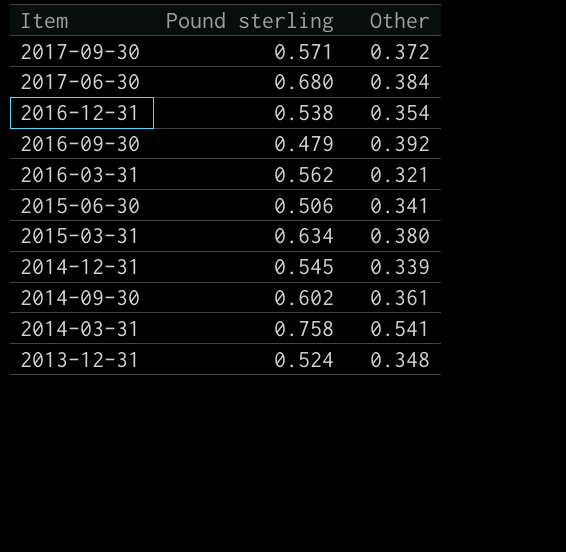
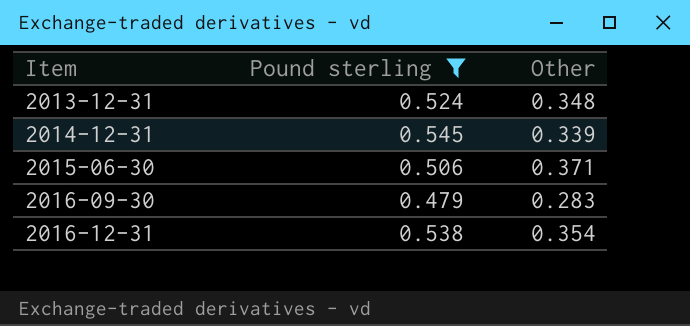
filter: none -> Pound sterling <= 0.545
row order: Item descending -> Item ascending
2015-06-30 | Other: 0.341 -> 0.371
2016-09-30 | Other: 0.392 -> 0.283

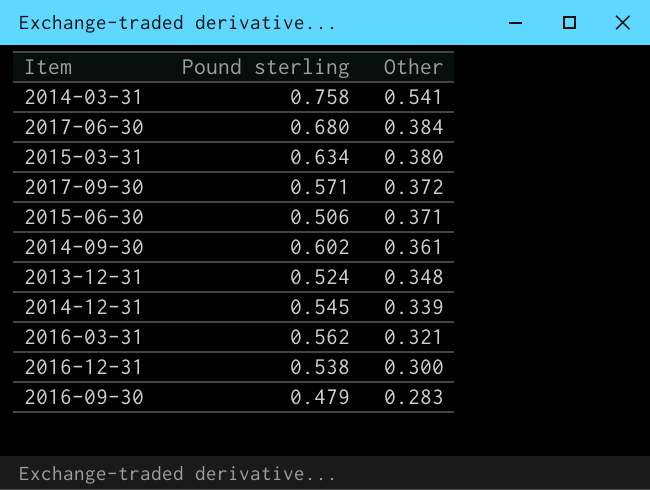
filter: Pound sterling <= 0.545 -> none
row order: Item ascending -> Other descending
2016-12-31 | Other: 0.354 -> 0.300

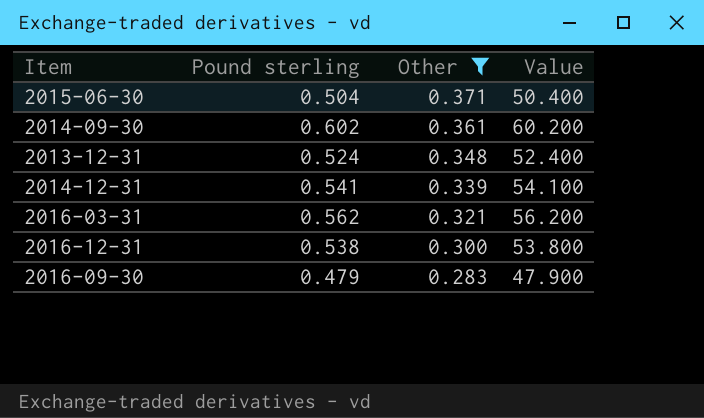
filter: none -> Other <= 0.371
column Value | formula: none -> [Pound sterling] * 100
2015-06-30 | Pound sterling: 0.506 -> 0.504
2014-12-31 | Pound sterling: 0.545 -> 0.541

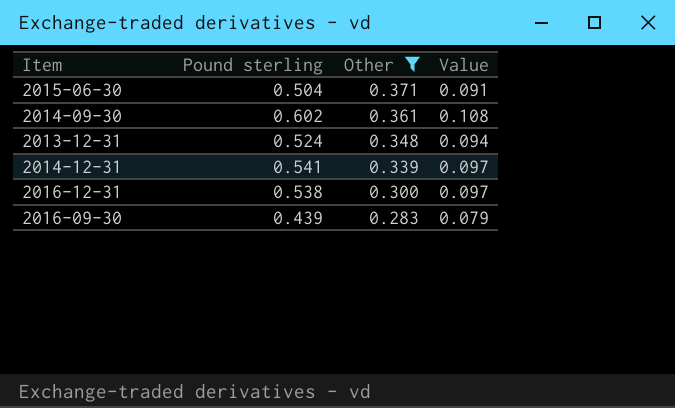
column Value | formula: [Pound sterling] * 100 -> [Pound sterling] * 0.18
row 2016-03-31: 0.562 | 0.321 | 56.200 -> none
2016-09-30 | Pound sterling: 0.479 -> 0.439

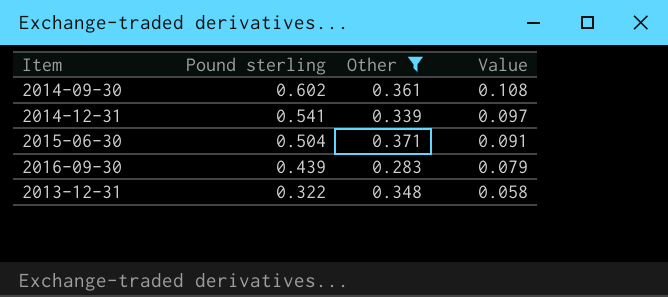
row order: Other descending -> Pound sterling descending
row 2016-12-31: 0.538 | 0.300 | 0.097 -> none
2013-12-31 | Pound sterling: 0.524 -> 0.322
2013-12-31 | Value: 0.094 -> 0.058

